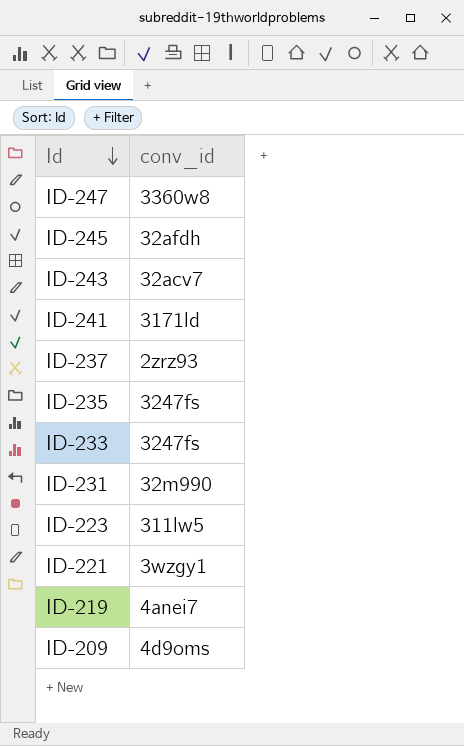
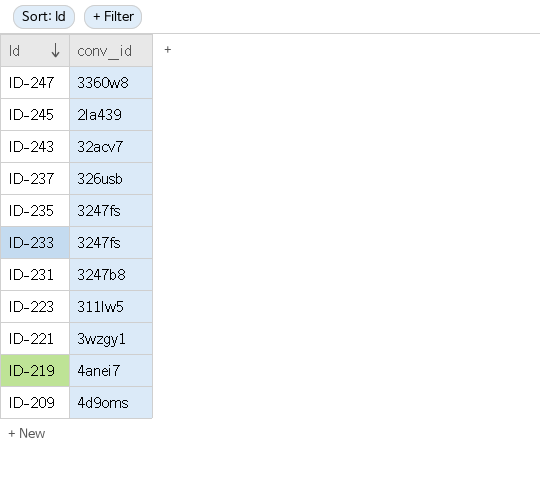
row ID-241: 3171ld -> none
ID-245 | conv_id: 32afdh -> 2la439
ID-237 | conv_id: 2zrz93 -> 326usb
ID-231 | conv_id: 32m990 -> 3247b8

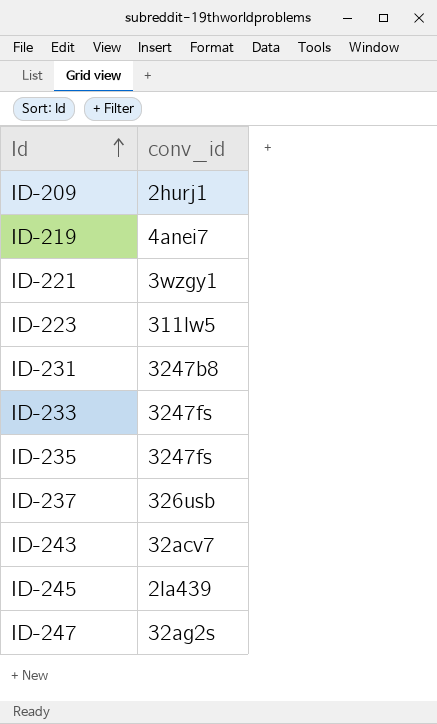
row order: Id descending -> Id ascending
ID-209 | conv_id: 4d9oms -> 2hurj1
ID-247 | conv_id: 3360w8 -> 32ag2s

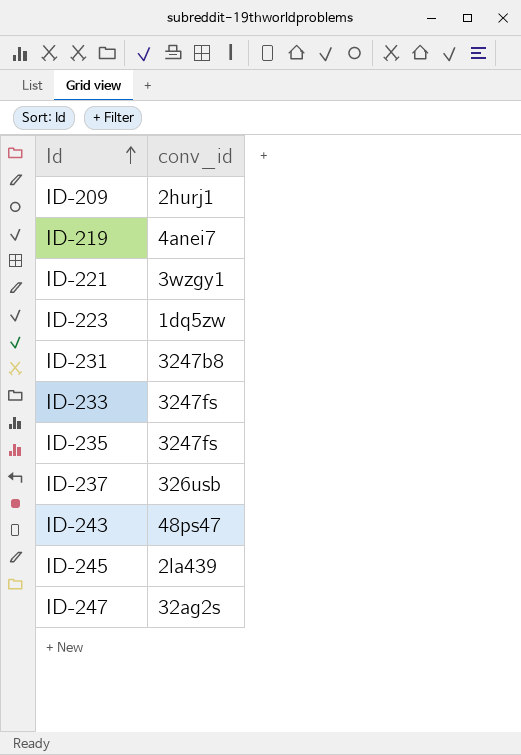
ID-223 | conv_id: 311lw5 -> 1dq5zw
ID-243 | conv_id: 32acv7 -> 48ps47

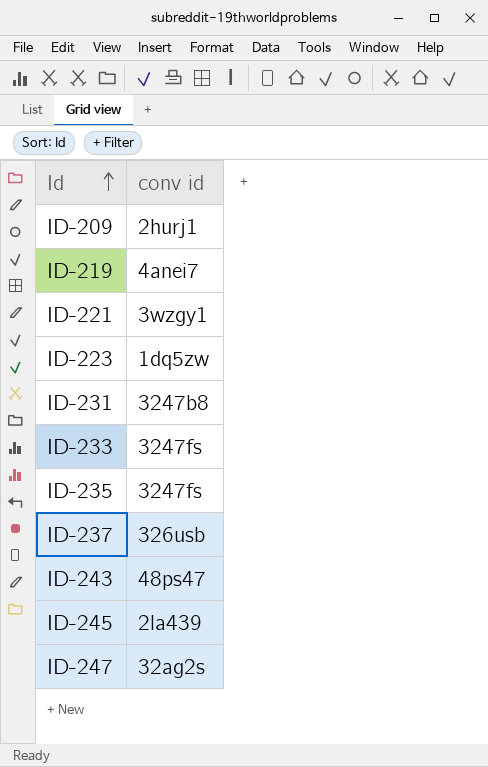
column name: conv_id -> conv id

